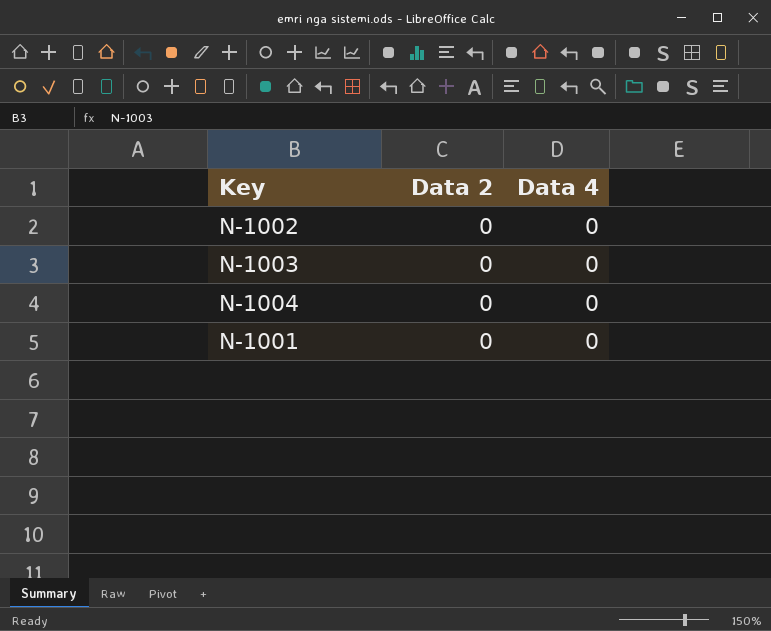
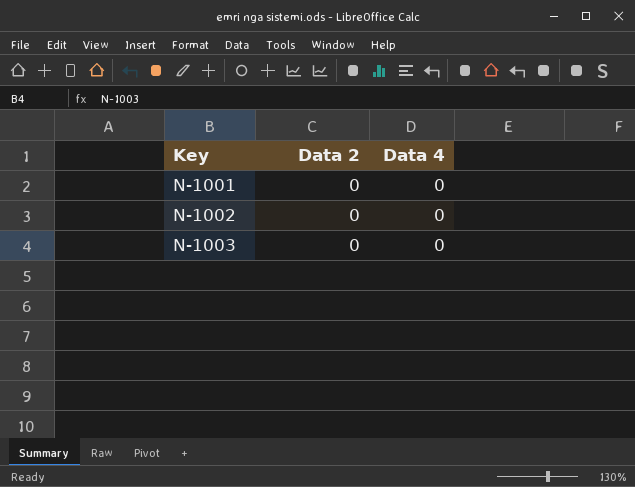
row order: none -> Key ascending
row N-1004: 0 | 0 -> none

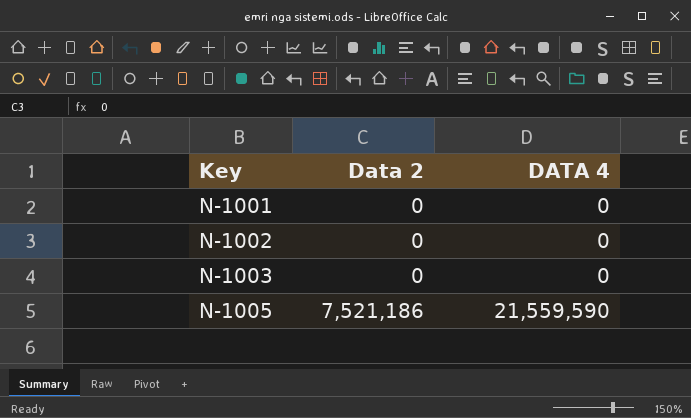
column name: Data 4 -> DATA 4
row N-1005: none -> 7,521,186 | 21,559,590

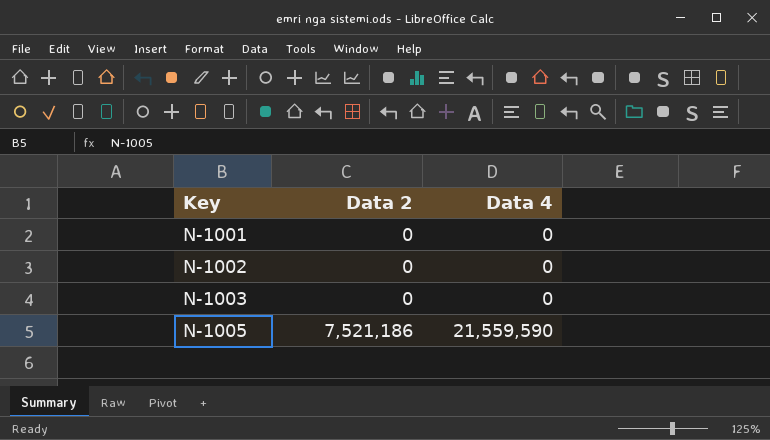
column name: DATA 4 -> Data 4

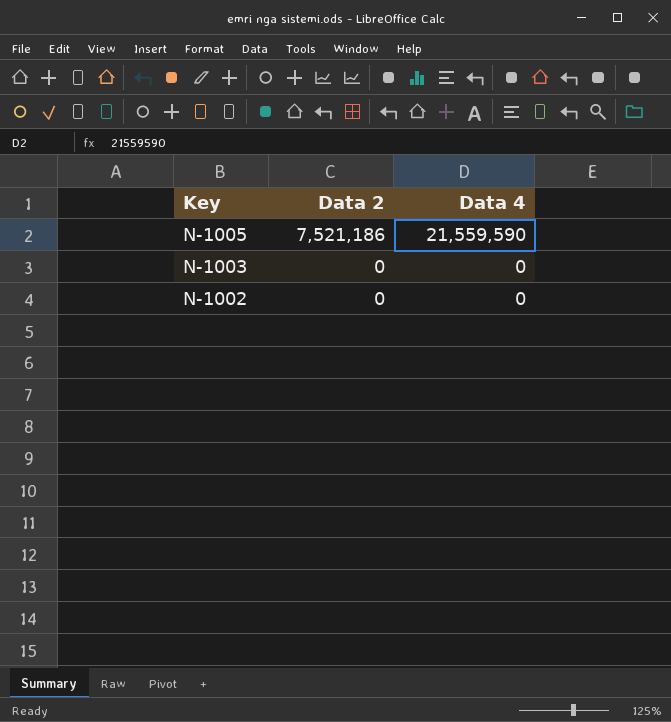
row order: Key ascending -> Key descending
row N-1001: 0 | 0 -> none

